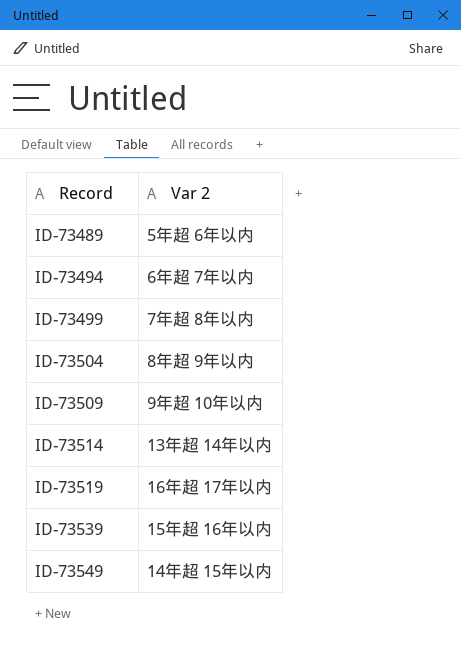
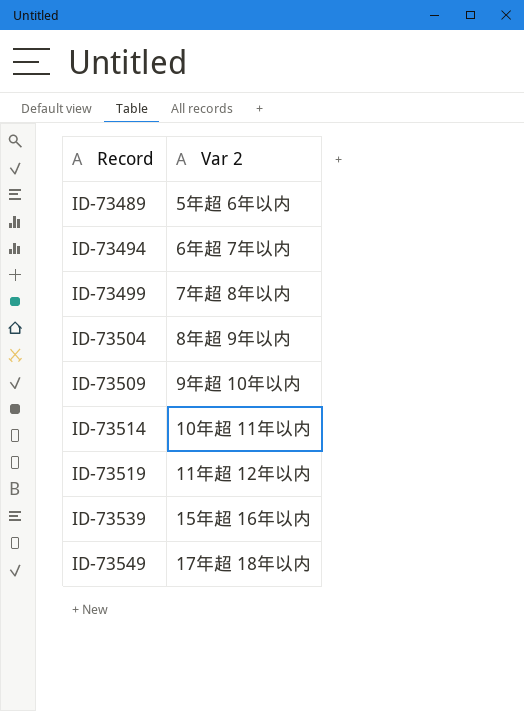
ID-73514 | Var 2: 13年超 14年以内 -> 10年超 11年以内
ID-73519 | Var 2: 16年超 17年以内 -> 11年超 12年以内
ID-73549 | Var 2: 14年超 15年以内 -> 17年超 18年以内

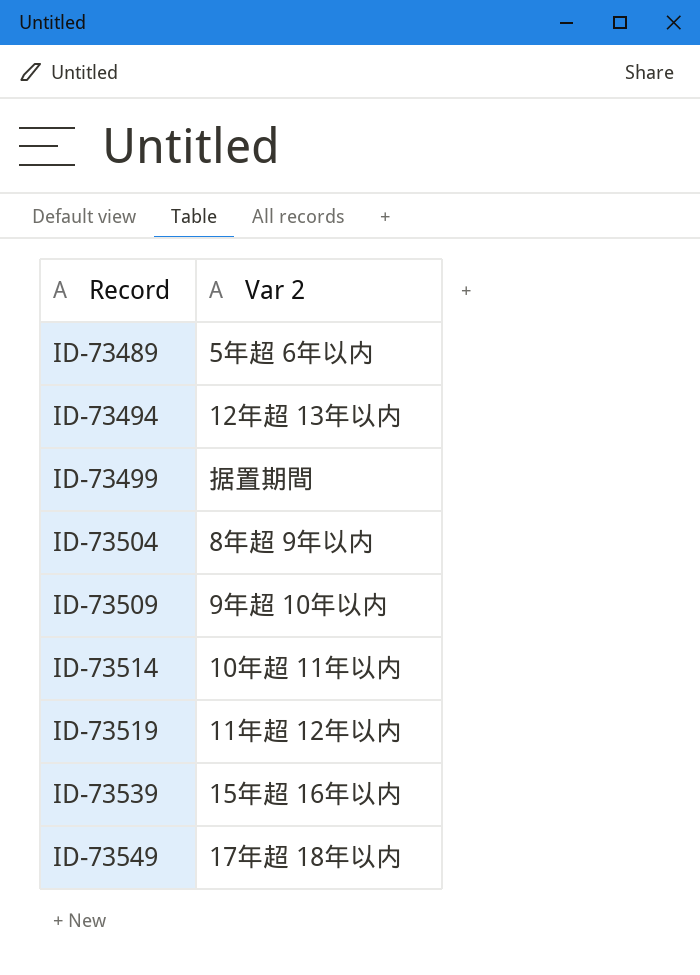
ID-73494 | Var 2: 6年超 7年以内 -> 12年超 13年以内
ID-73499 | Var 2: 7年超 8年以内 -> 据置期間

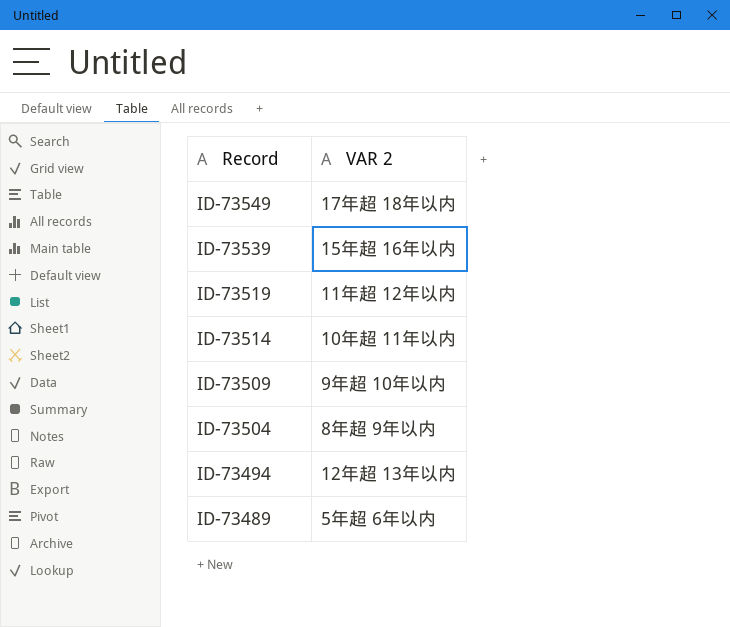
row order: Record ascending -> Record descending
column name: Var 2 -> VAR 2
row ID-73499: 据置期間 -> none

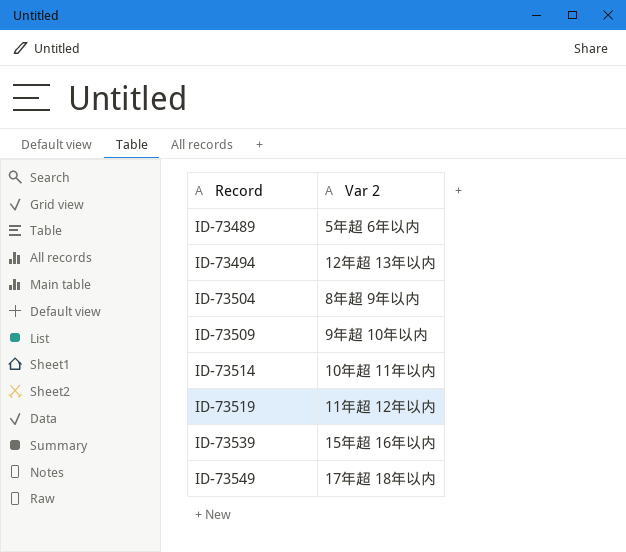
row order: Record descending -> Record ascending
column name: VAR 2 -> Var 2

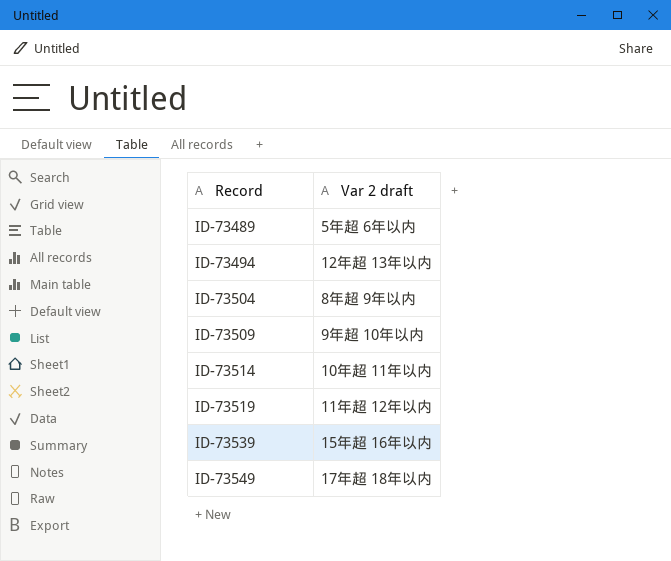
column name: Var 2 -> Var 2 draft

